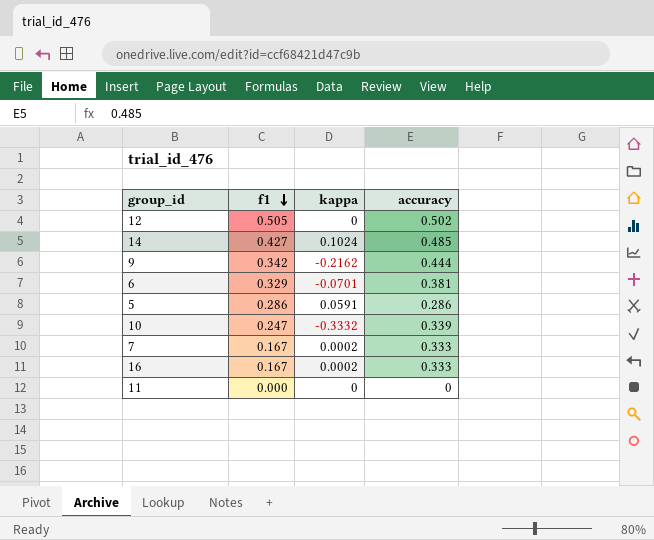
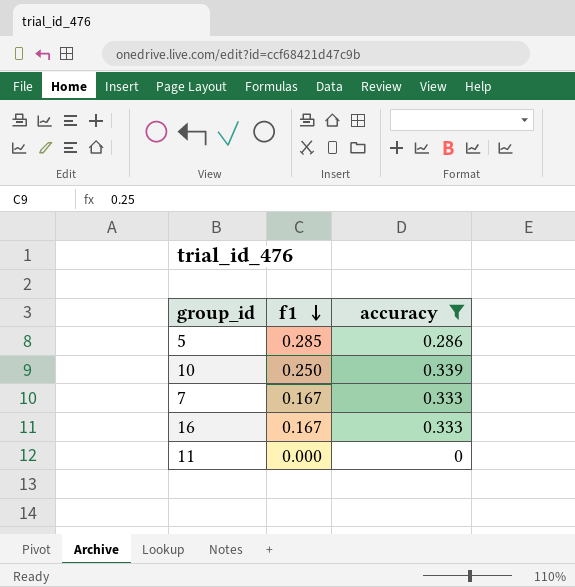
filter: none -> accuracy <= 0.339
column kappa | position: 3 -> none
5 | f1: 0.286 -> 0.285
10 | f1: 0.247 -> 0.250

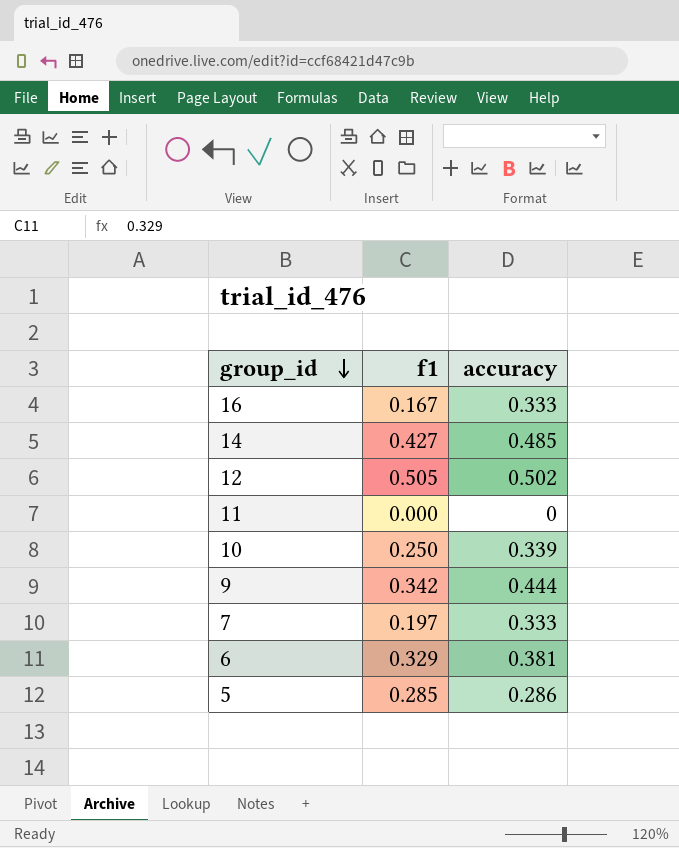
filter: accuracy <= 0.339 -> none
row order: f1 descending -> group_id descending
7 | f1: 0.167 -> 0.197

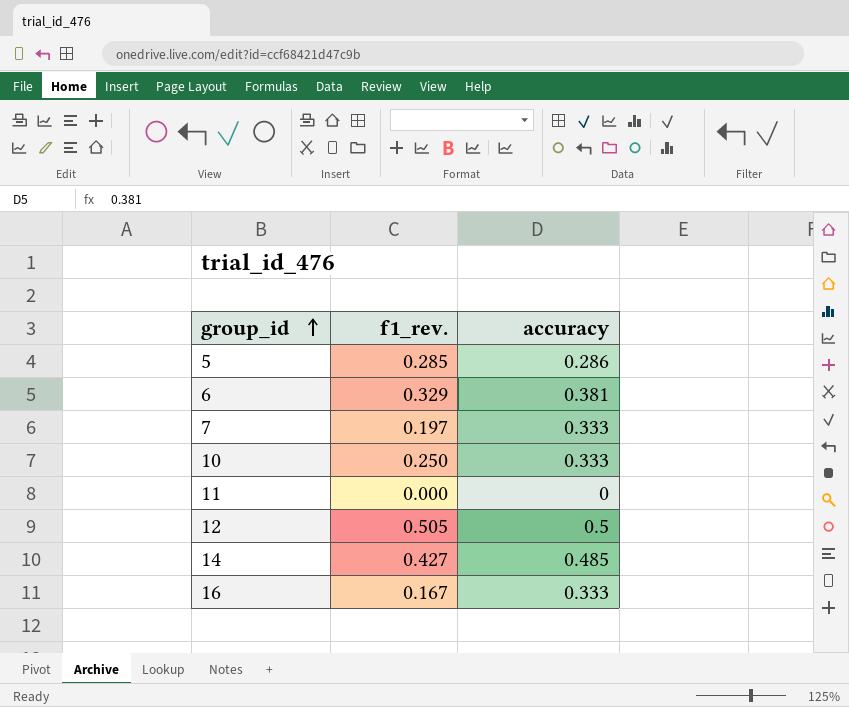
row order: group_id descending -> group_id ascending
column name: f1 -> f1_rev.
row 9: 0.342 | 0.444 -> none
10 | accuracy: 0.339 -> 0.333
12 | accuracy: 0.502 -> 0.5

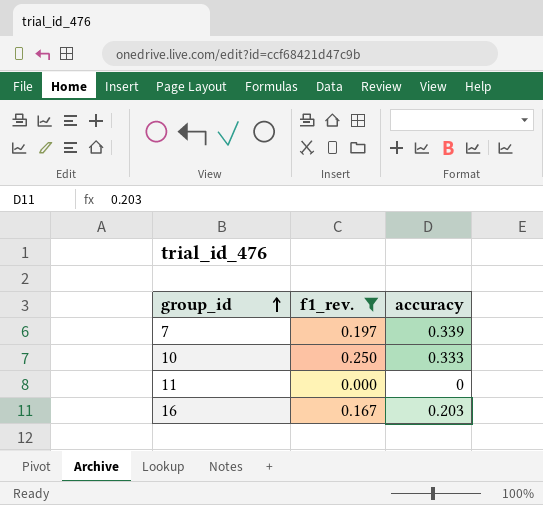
filter: none -> f1_rev. <= 0.250
7 | accuracy: 0.333 -> 0.339
16 | accuracy: 0.333 -> 0.203

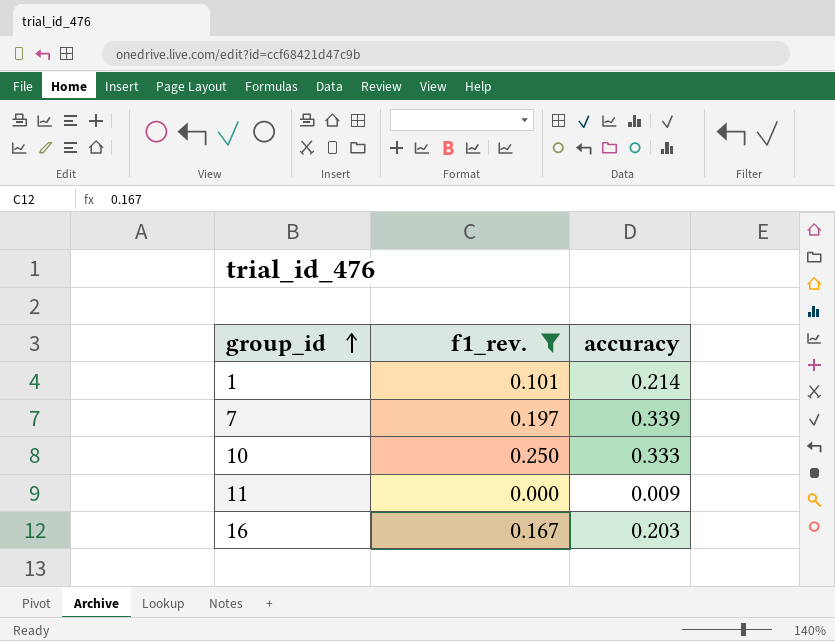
row 1: none -> 0.101 | 0.214
11 | accuracy: 0 -> 0.009

